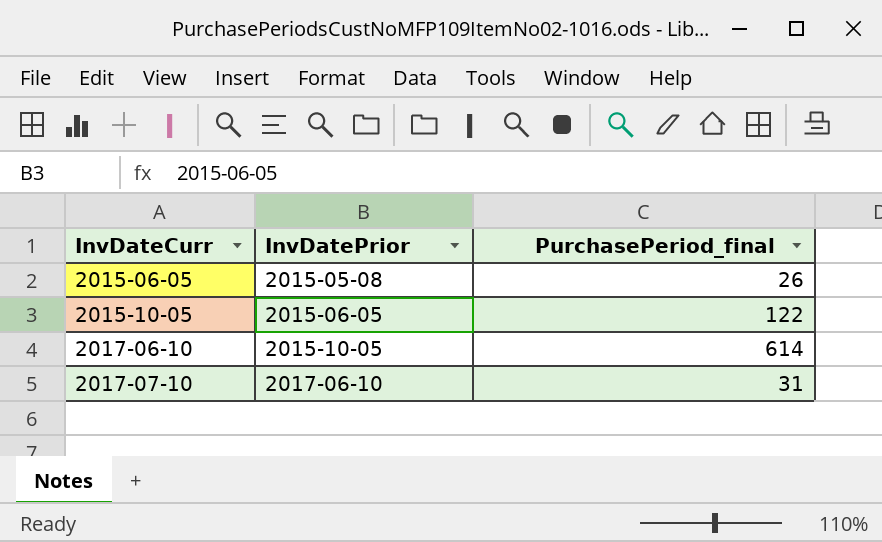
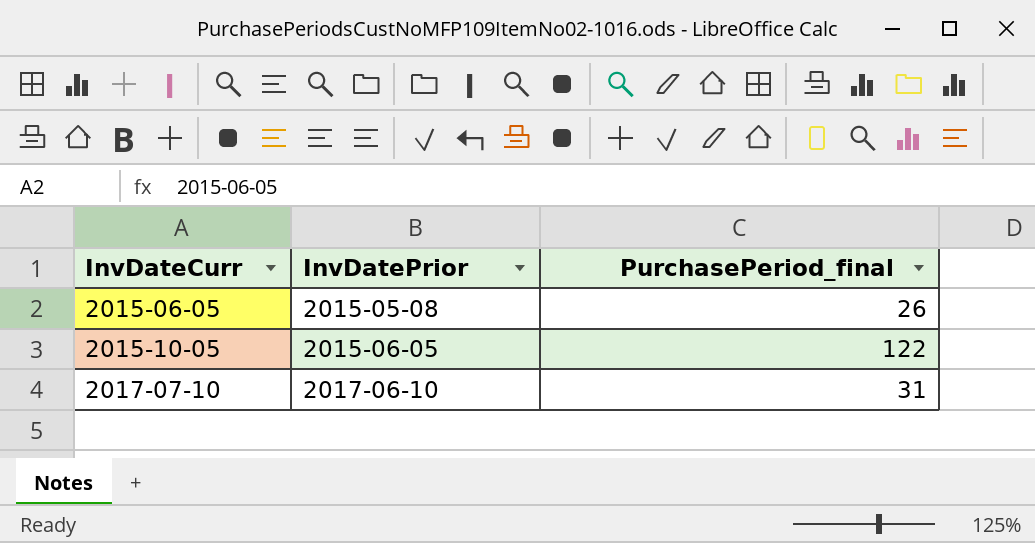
row 2017-06-10: 2015-10-05 | 614 -> none

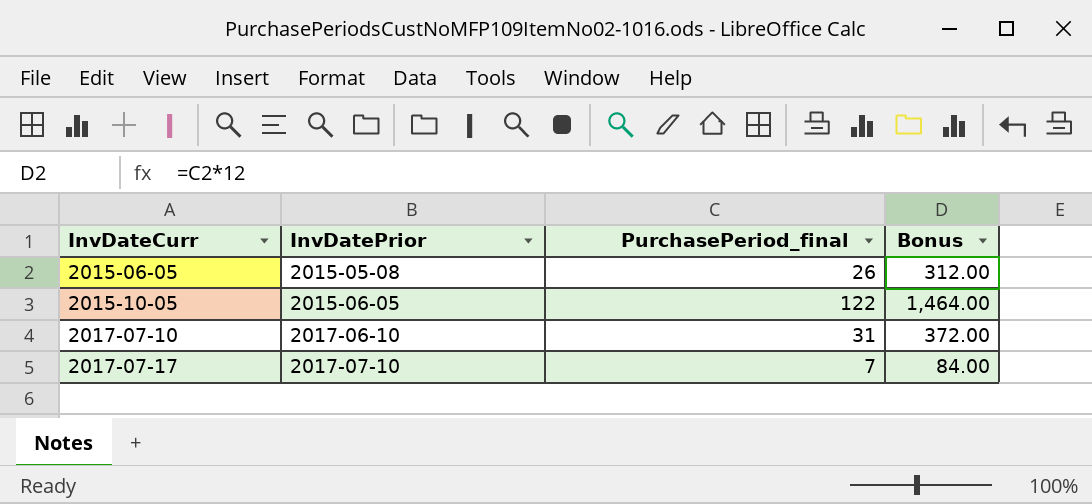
column Bonus | formula: none -> [PurchasePeriod_final] * 12
row 2017-07-17: none -> 2017-07-10 | 7 | 84.00

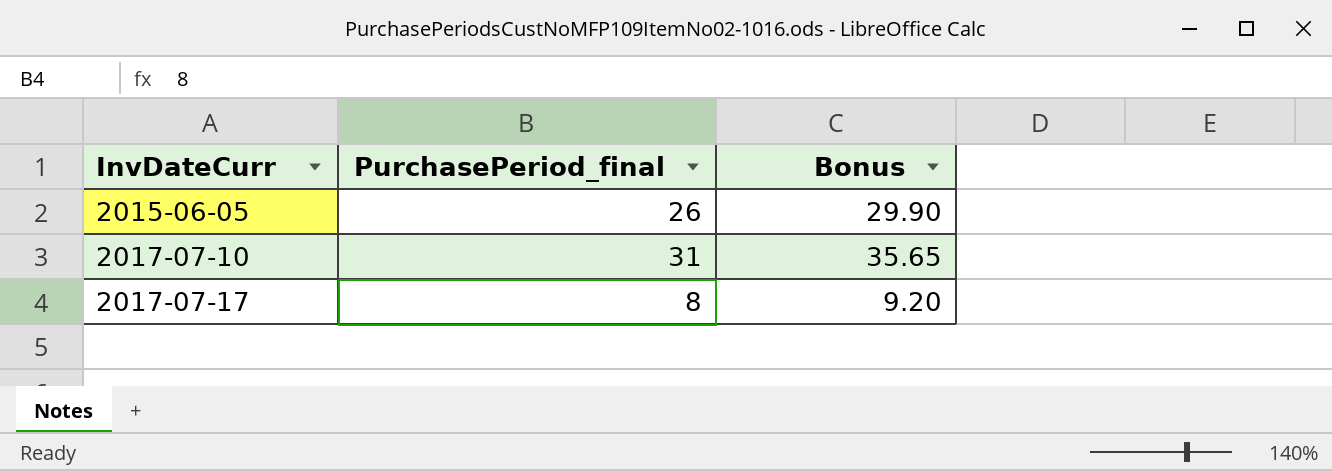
column InvDatePrior | position: 2 -> none
column Bonus | formula: [PurchasePeriod_final] * 12 -> [PurchasePeriod_final] * 1.15
row 2015-10-05: 2015-06-05 | 122 | 1,464.00 -> none
2017-07-17 | PurchasePeriod_final: 7 -> 8

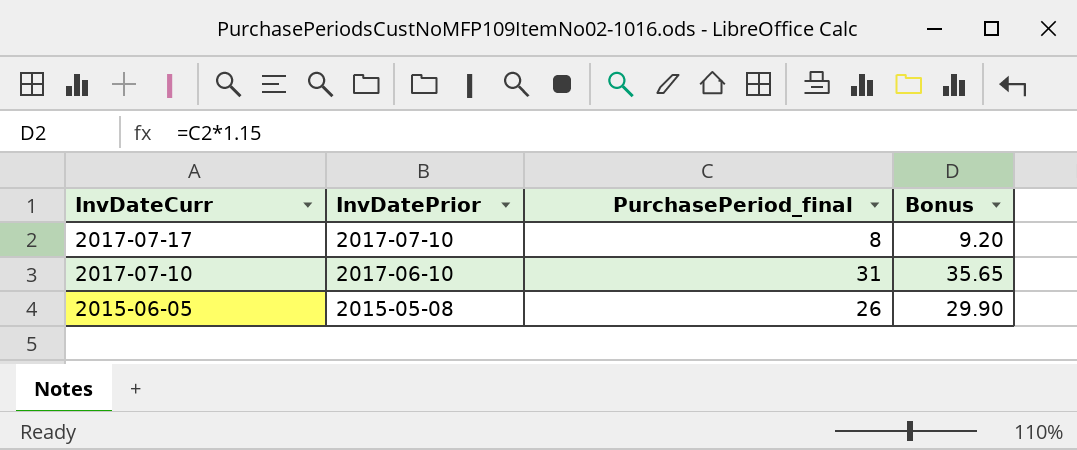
row order: InvDateCurr ascending -> InvDateCurr descending
column InvDatePrior | position: none -> 2

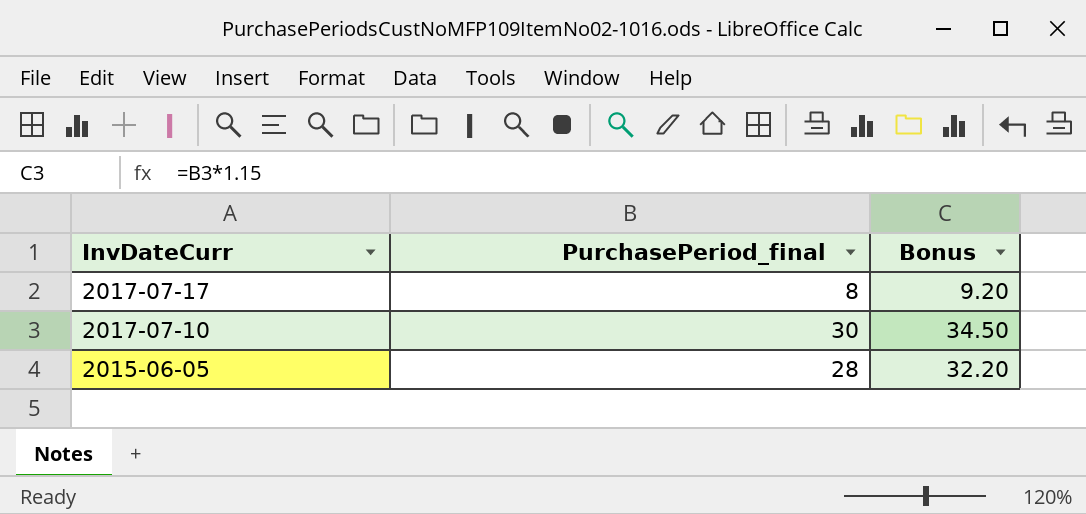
column InvDatePrior | position: 2 -> none
2017-07-10 | PurchasePeriod_final: 31 -> 30
2017-07-10 | Bonus: 35.65 -> 34.50
2015-06-05 | PurchasePeriod_final: 26 -> 28
2015-06-05 | Bonus: 29.90 -> 32.20

